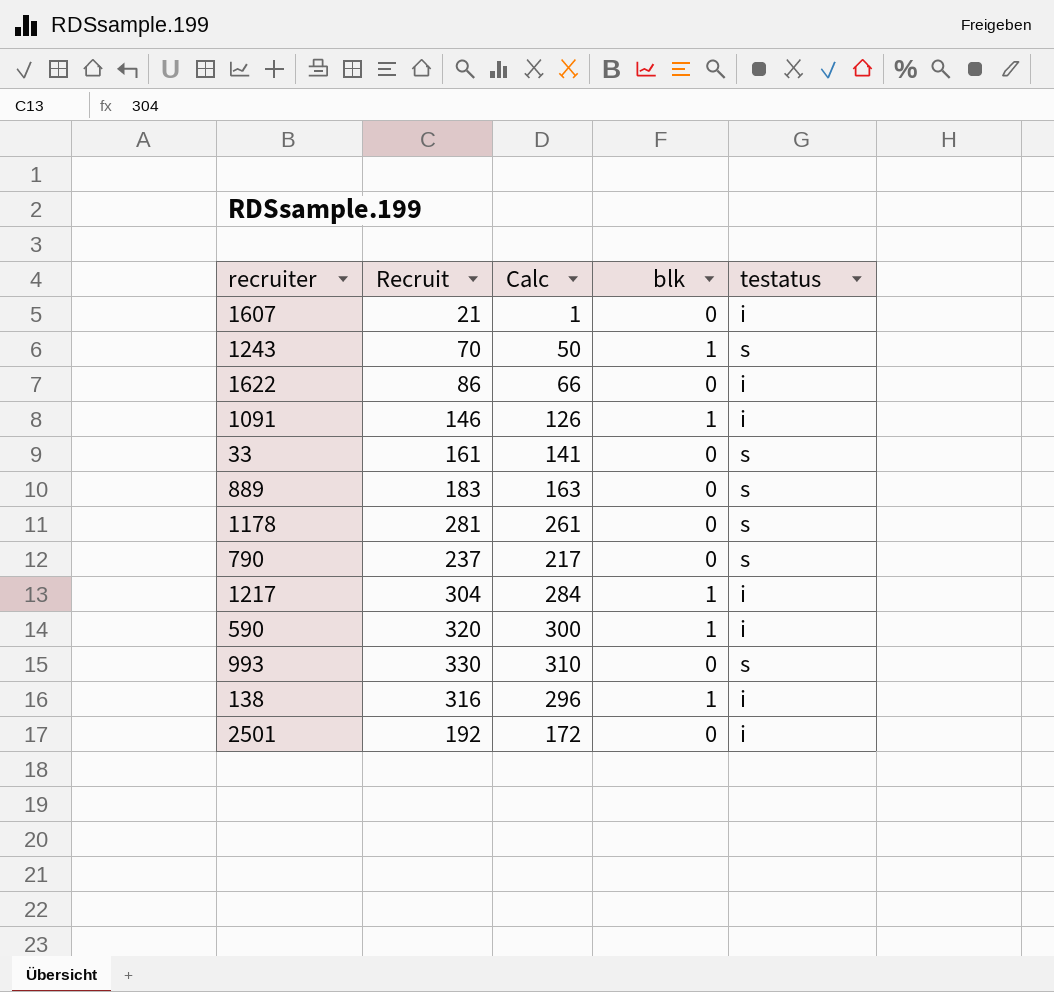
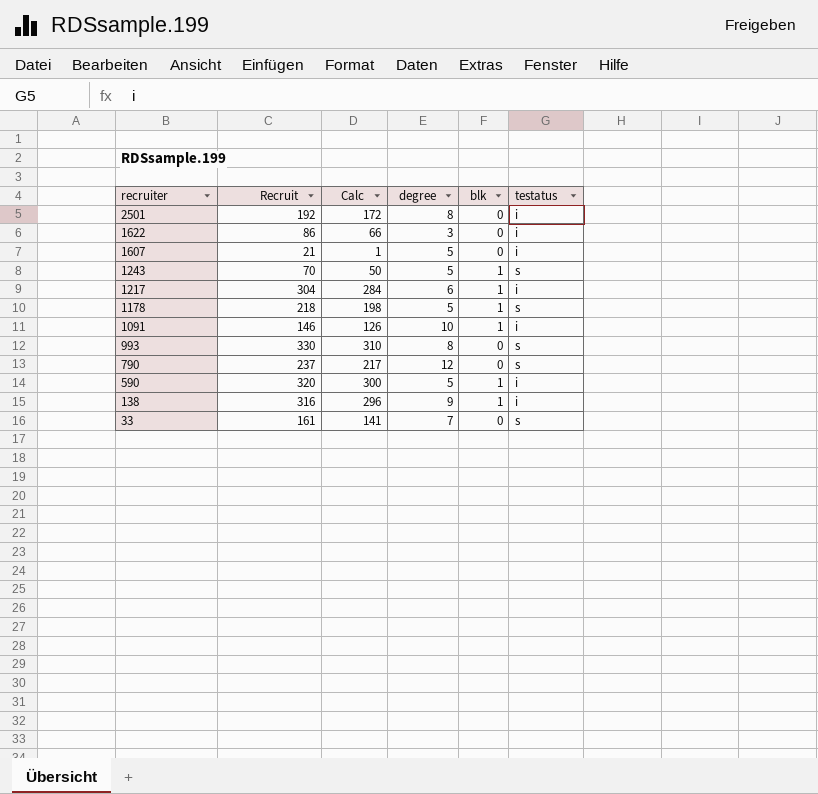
row order: none -> recruiter descending
column degree | position: none -> 4
row 889: 183 | 163 | 0 | s -> none
1178 | Recruit: 281 -> 218
1178 | Calc: 261 -> 198
1178 | blk: 0 -> 1

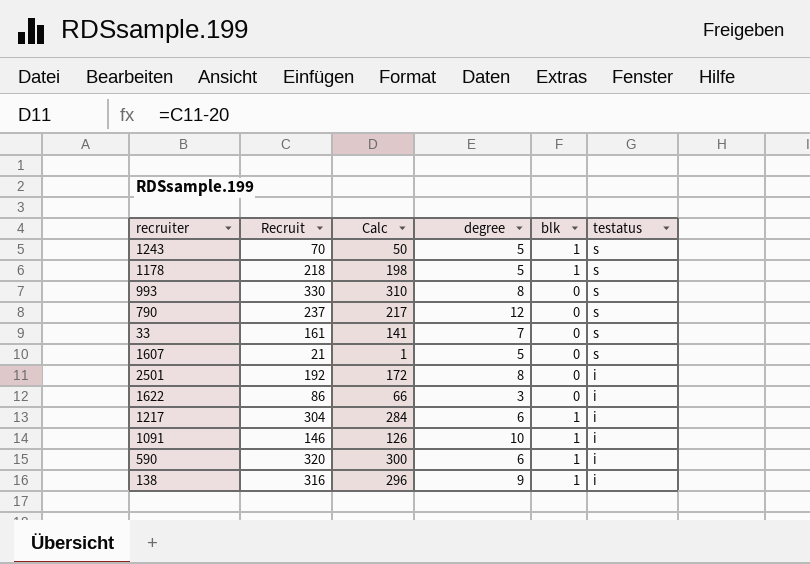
row order: recruiter descending -> testatus descending
1607 | testatus: i -> s
590 | degree: 5 -> 6

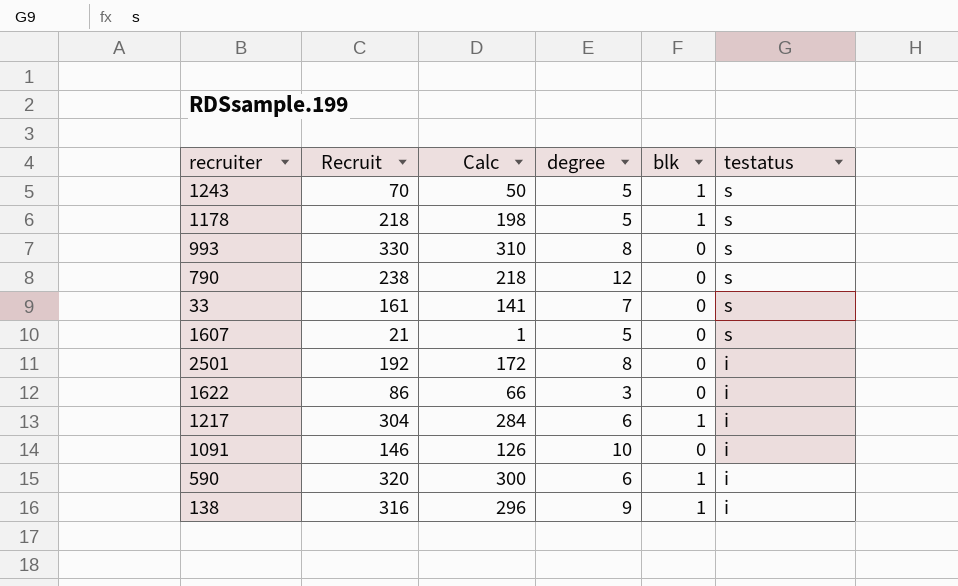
790 | Recruit: 237 -> 238
790 | Calc: 217 -> 218
1091 | blk: 1 -> 0

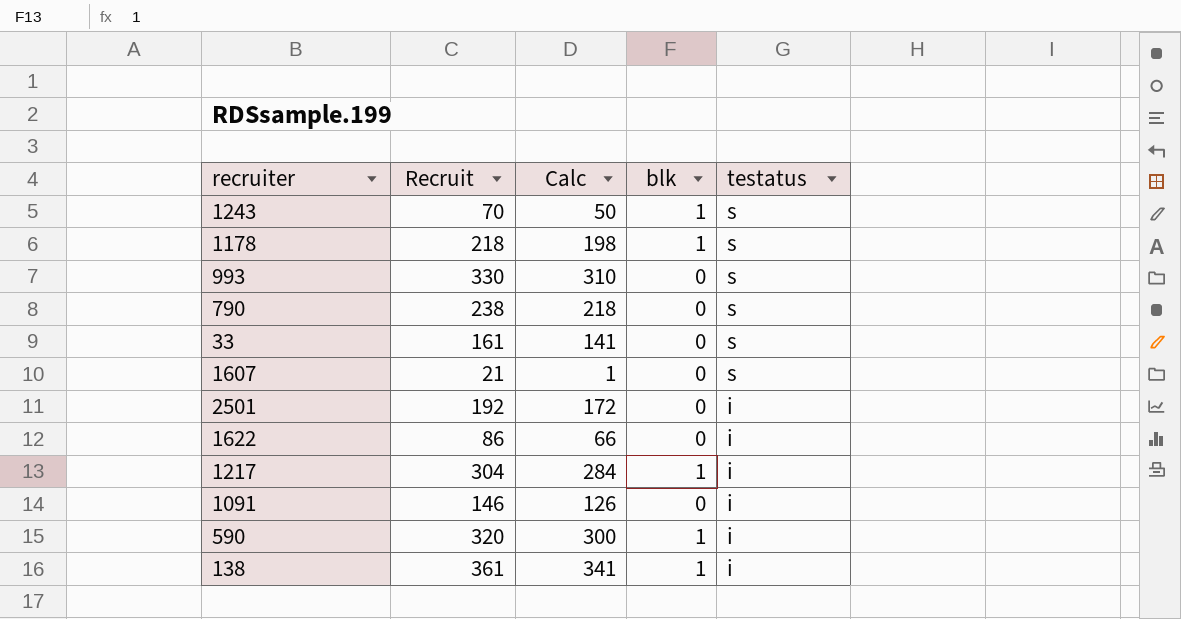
column degree | position: 4 -> none
138 | Recruit: 316 -> 361
138 | Calc: 296 -> 341

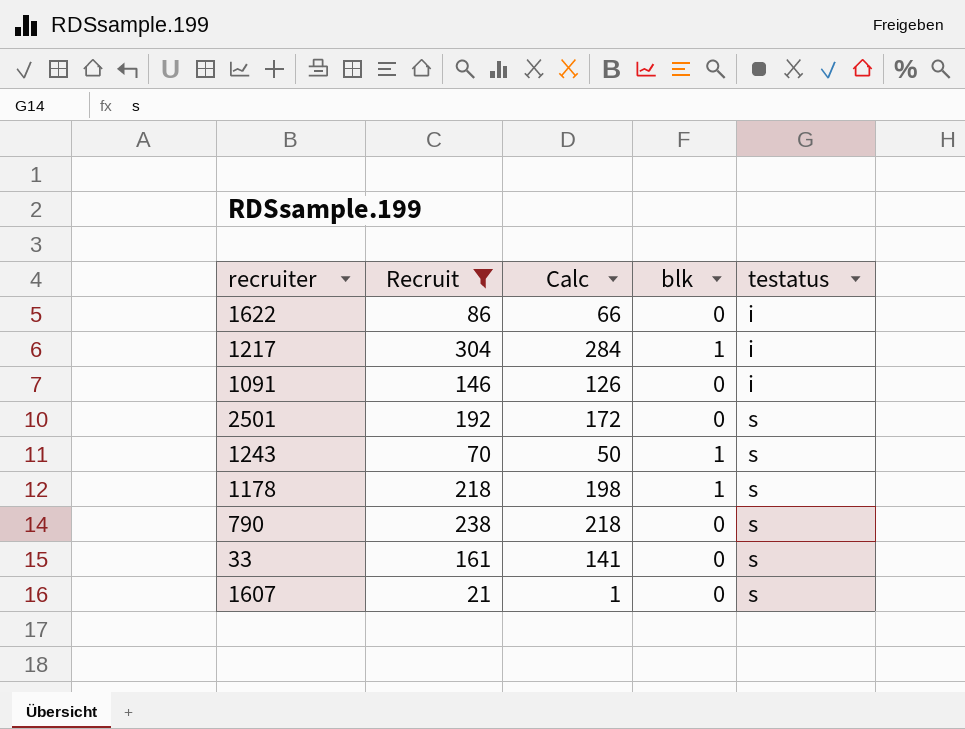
filter: none -> Recruit <= 304
row order: testatus descending -> testatus ascending
2501 | testatus: i -> s

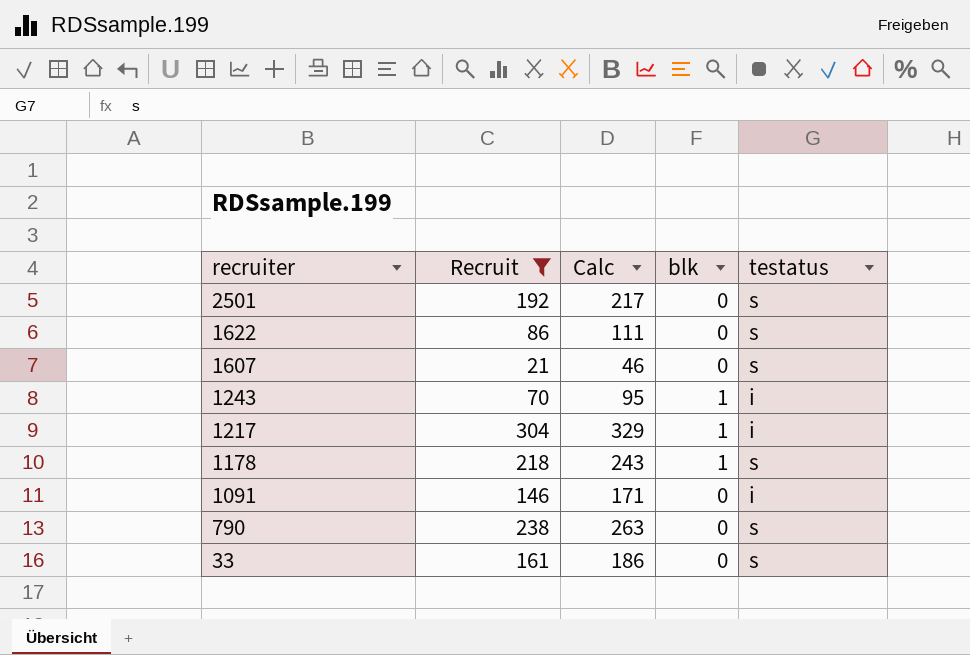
row order: testatus ascending -> recruiter descending
column Calc | formula: [Recruit] - 20 -> [Recruit] + 25
1622 | testatus: i -> s
1243 | testatus: s -> i

